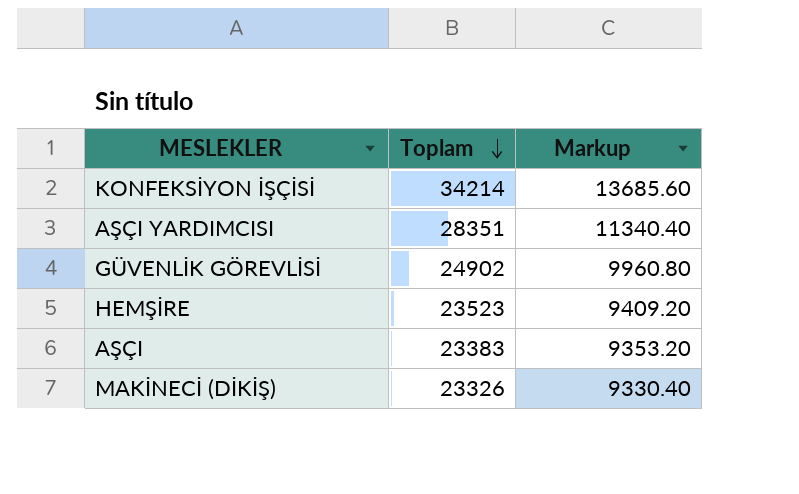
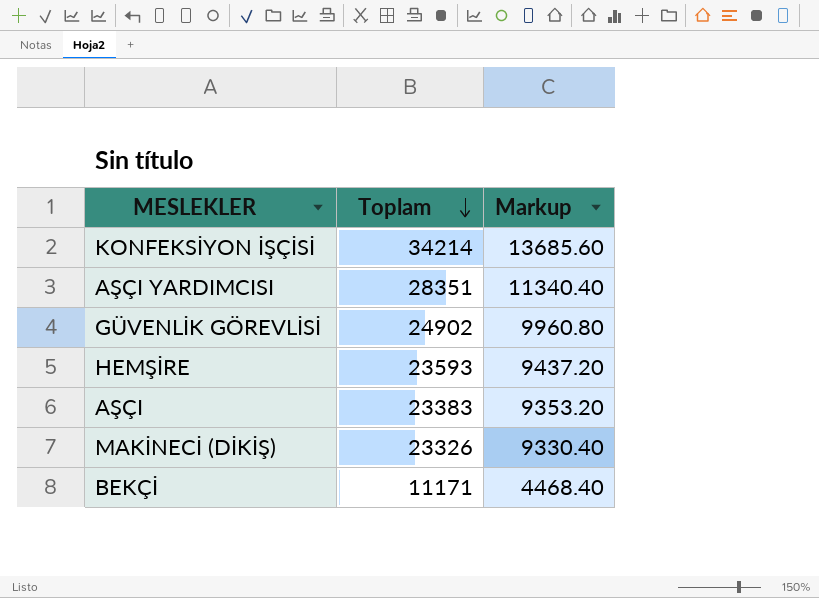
HEMŞİRE | Toplam: 23523 -> 23593
HEMŞİRE | Markup: 9409.20 -> 9437.20
row BEKÇİ: none -> 11171 | 4468.40

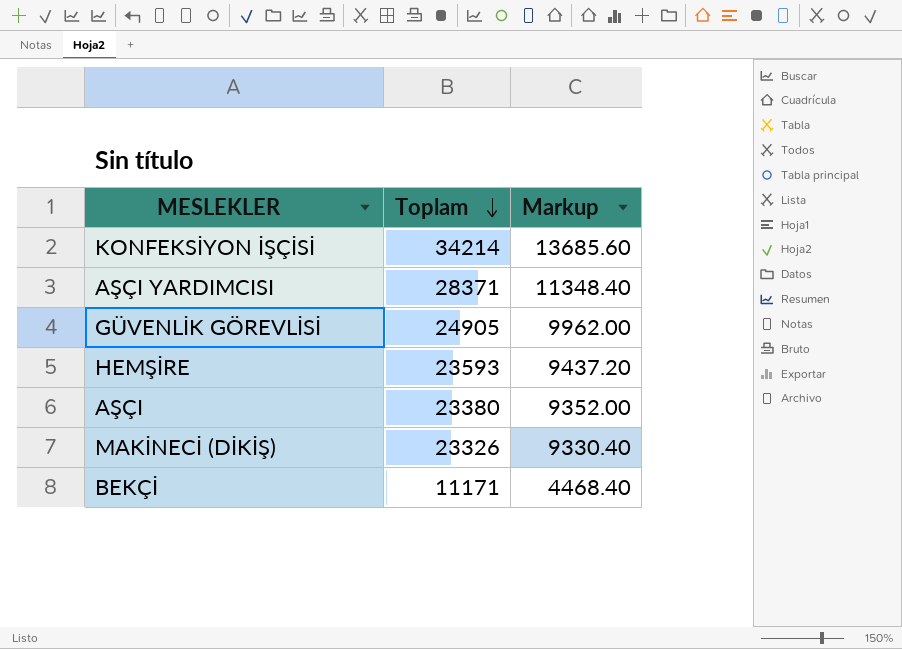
AŞÇI YARDIMCISI | Toplam: 28351 -> 28371
AŞÇI YARDIMCISI | Markup: 11340.40 -> 11348.40
GÜVENLİK GÖREVLİSİ | Toplam: 24902 -> 24905
GÜVENLİK GÖREVLİSİ | Markup: 9960.80 -> 9962.00
AŞÇI | Toplam: 23383 -> 23380
AŞÇI | Markup: 9353.20 -> 9352.00

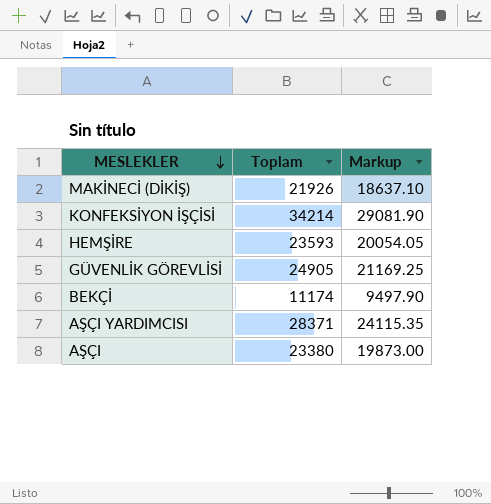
row order: Toplam descending -> MESLEKLER descending
column Markup | formula: [Toplam] * 0.4 -> [Toplam] * 0.85
MAKİNECİ (DİKİŞ) | Toplam: 23326 -> 21926
BEKÇİ | Toplam: 11171 -> 11174

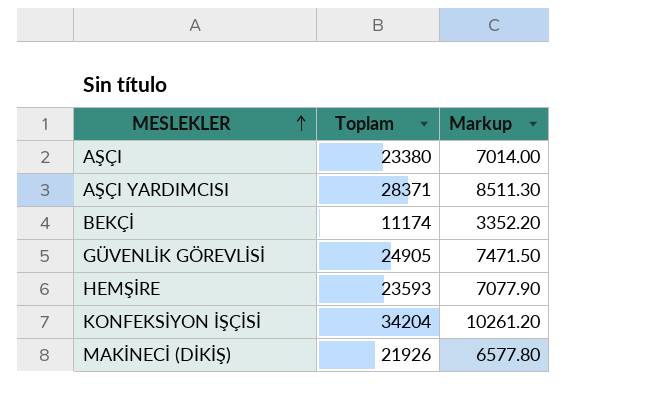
row order: MESLEKLER descending -> MESLEKLER ascending
column Markup | formula: [Toplam] * 0.85 -> [Toplam] * 0.3
KONFEKSİYON İŞÇİSİ | Toplam: 34214 -> 34204

